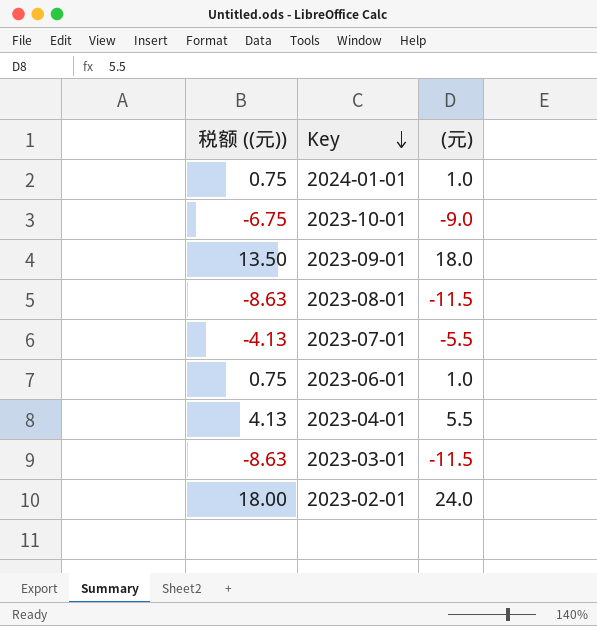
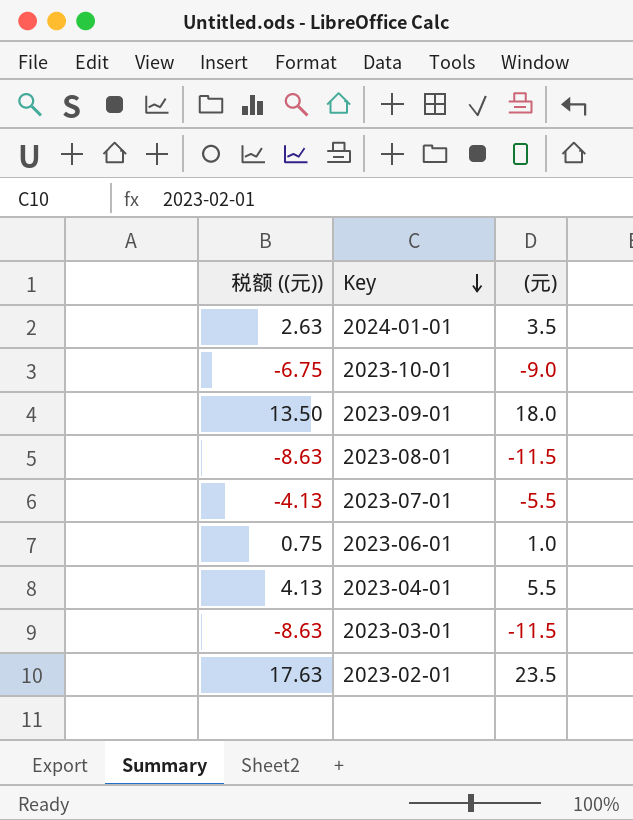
2024-01-01 | 税额 ((元)): 0.75 -> 2.63
2024-01-01 | (元): 1.0 -> 3.5
2023-02-01 | 税额 ((元)): 18.00 -> 17.63
2023-02-01 | (元): 24.0 -> 23.5

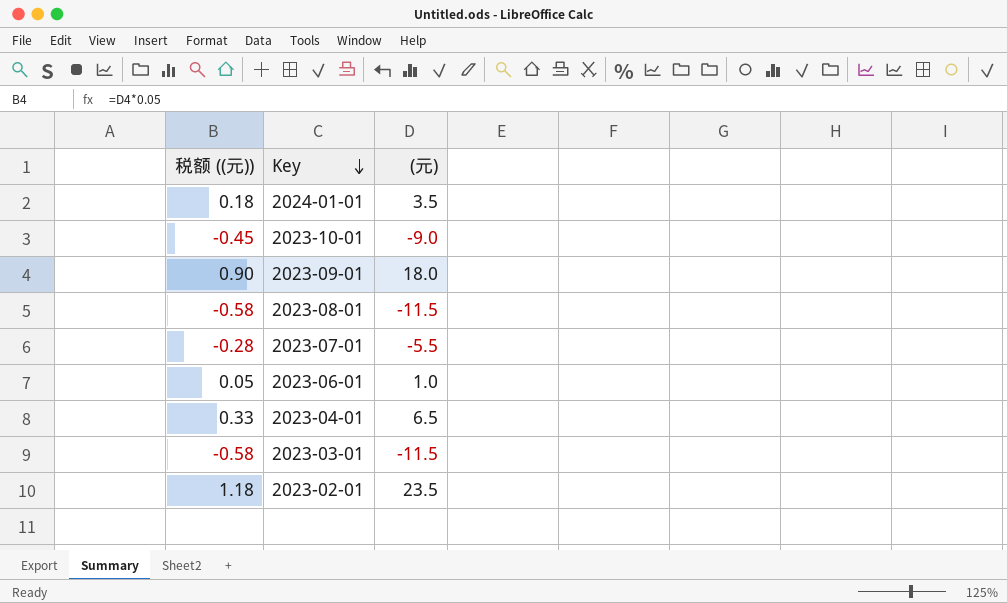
column 税额 ((元)) | formula: [(元)] * 0.75 -> [(元)] * 0.05
2023-04-01 | (元): 5.5 -> 6.5

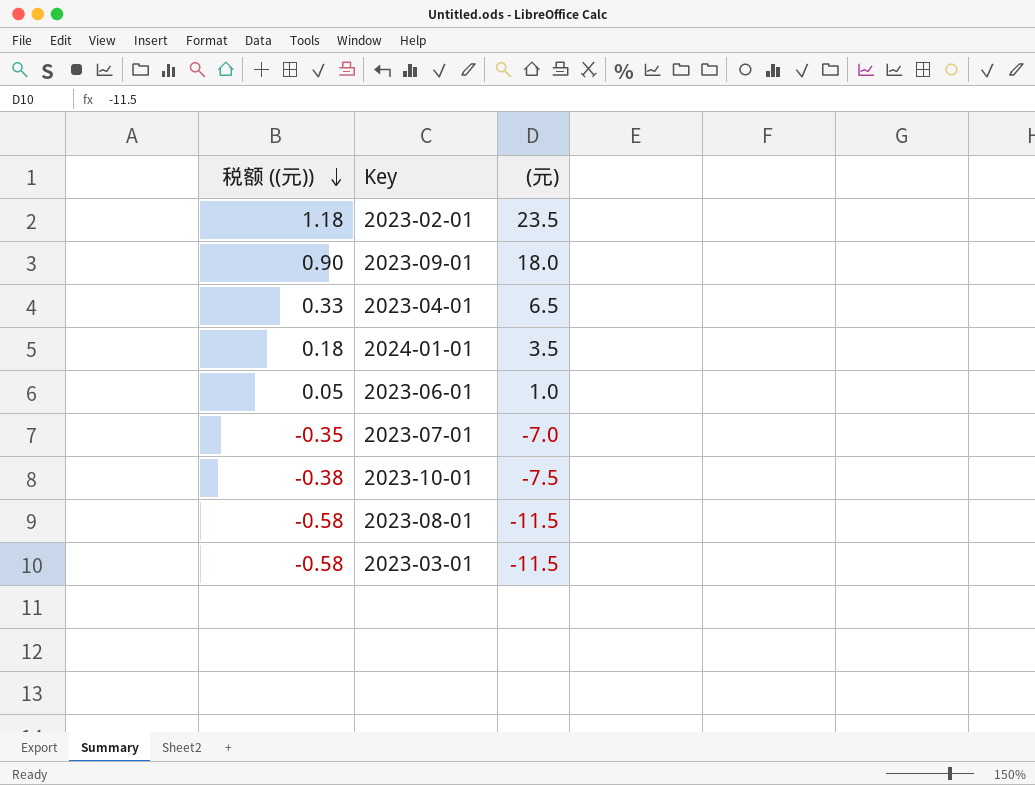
row order: Key descending -> 税额 ((元)) descending
2023-07-01 | 税额 ((元)): -0.28 -> -0.35
2023-07-01 | (元): -5.5 -> -7.0
2023-10-01 | 税额 ((元)): -0.45 -> -0.38
2023-10-01 | (元): -9.0 -> -7.5

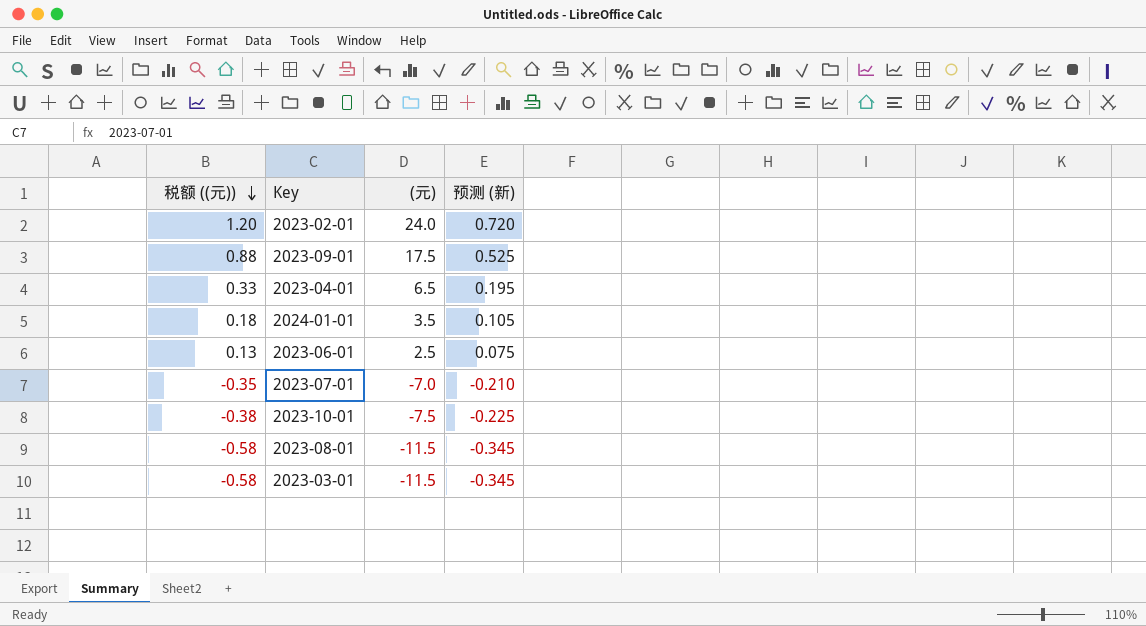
column 预测 (新) | formula: none -> [(元)] * 0.03
2023-02-01 | 税额 ((元)): 1.18 -> 1.20
2023-02-01 | (元): 23.5 -> 24.0
2023-09-01 | 税额 ((元)): 0.90 -> 0.88
2023-09-01 | (元): 18.0 -> 17.5
2023-06-01 | 税额 ((元)): 0.05 -> 0.13
2023-06-01 | (元): 1.0 -> 2.5

